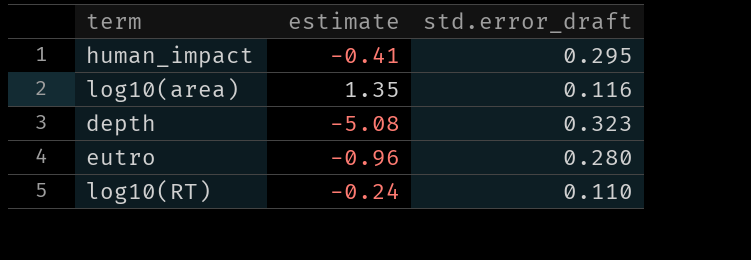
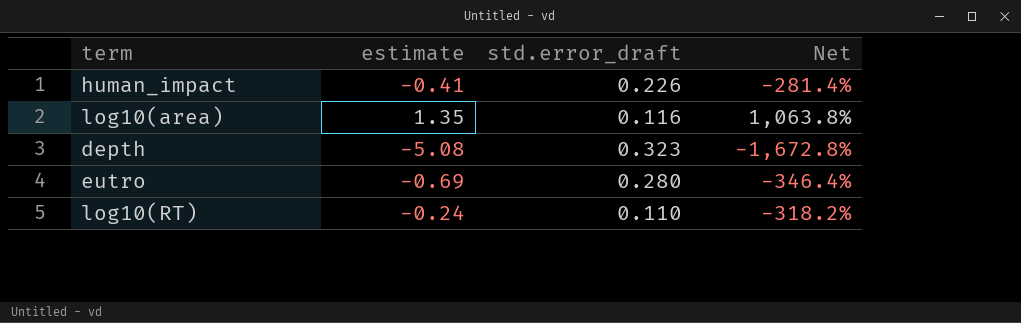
column Net | formula: none -> ([estimate] - [std.error_draft]) / [std.error_draft]
human_impact | std.error_draft: 0.295 -> 0.226
eutro | estimate: -0.96 -> -0.69

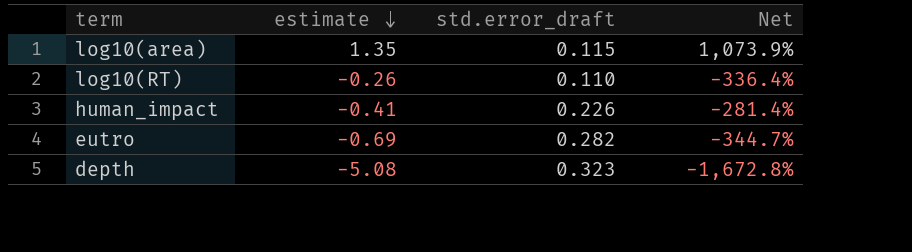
row order: none -> estimate descending
log10(area) | std.error_draft: 0.116 -> 0.115
log10(area) | Net: 1,063.8% -> 1,073.9%
log10(RT) | estimate: -0.24 -> -0.26
log10(RT) | Net: -318.2% -> -336.4%
eutro | std.error_draft: 0.280 -> 0.282
eutro | Net: -346.4% -> -344.7%

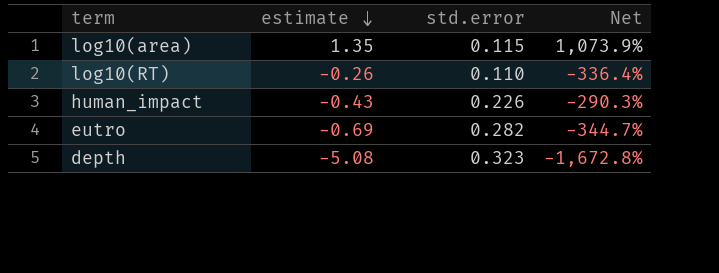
column name: std.error_draft -> std.error
human_impact | estimate: -0.41 -> -0.43
human_impact | Net: -281.4% -> -290.3%

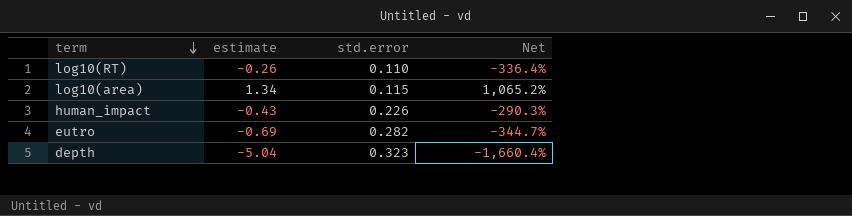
row order: estimate descending -> term descending
log10(area) | estimate: 1.35 -> 1.34
log10(area) | Net: 1,073.9% -> 1,065.2%
depth | estimate: -5.08 -> -5.04
depth | Net: -1,672.8% -> -1,660.4%

